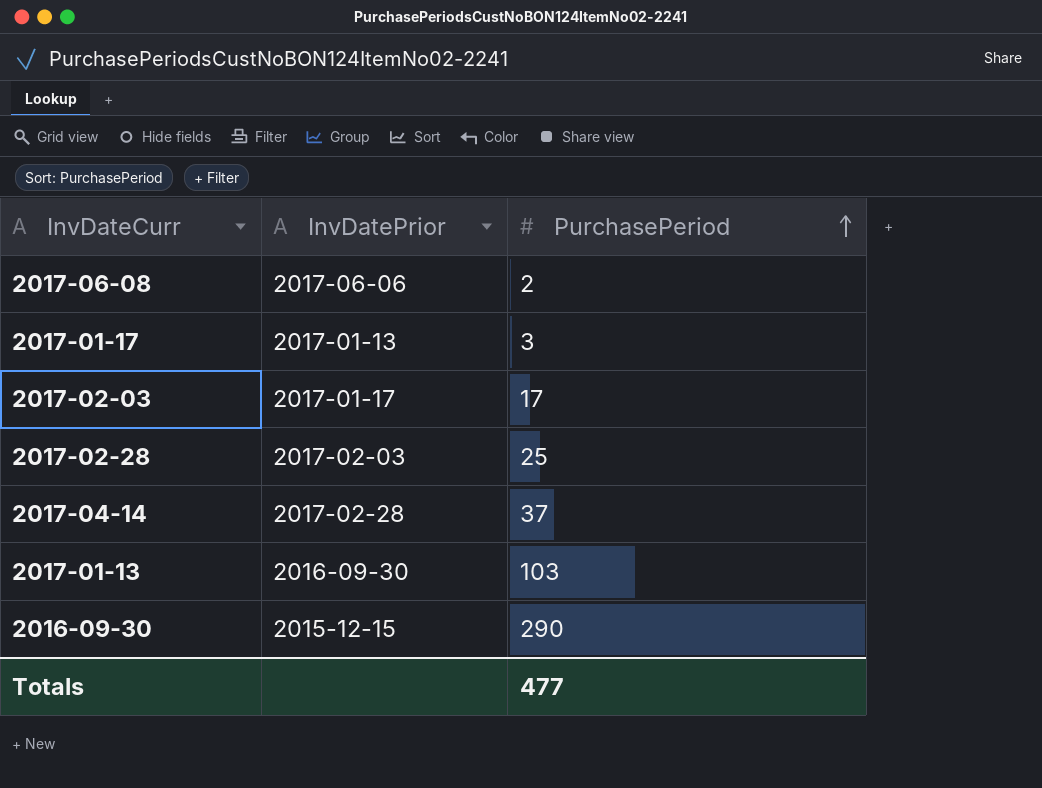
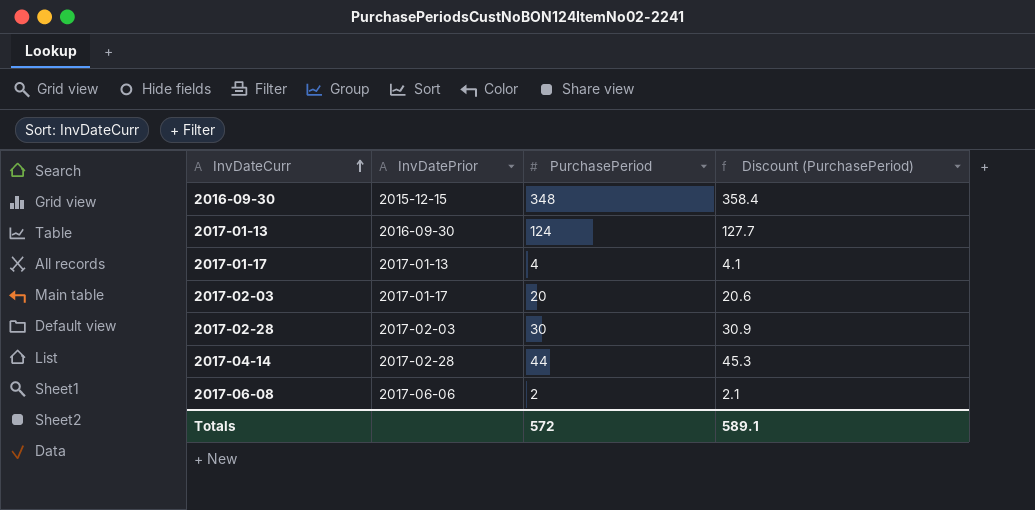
row order: PurchasePeriod ascending -> InvDateCurr ascending
column Discount (PurchasePeriod) | formula: none -> [PurchasePeriod] * 1.03
2016-09-30 | PurchasePeriod: 290 -> 348
2017-01-13 | PurchasePeriod: 103 -> 124
2017-01-17 | PurchasePeriod: 3 -> 4
2017-02-03 | PurchasePeriod: 17 -> 20
2017-02-28 | PurchasePeriod: 25 -> 30
2017-04-14 | PurchasePeriod: 37 -> 44
Totals | PurchasePeriod: 477 -> 572

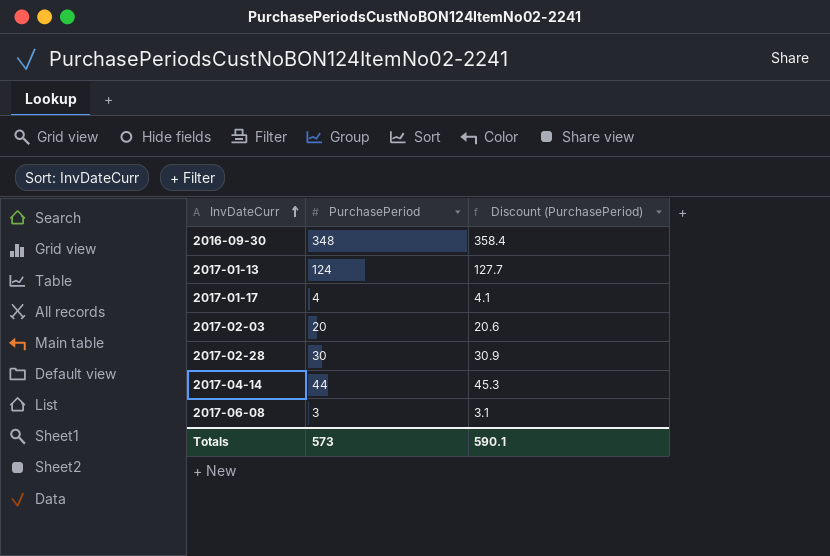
column InvDatePrior | position: 2 -> none
2017-06-08 | PurchasePeriod: 2 -> 3
2017-06-08 | Discount (PurchasePeriod): 2.1 -> 3.1
Totals | PurchasePeriod: 572 -> 573
Totals | Discount (PurchasePeriod): 589.1 -> 590.1

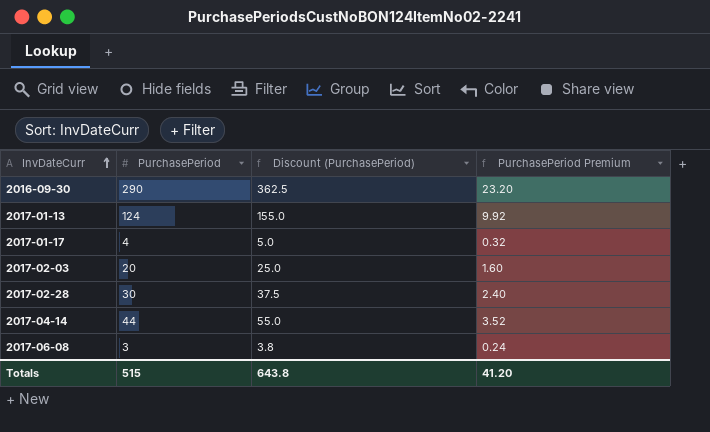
column Discount (PurchasePeriod) | formula: [PurchasePeriod] * 1.03 -> [PurchasePeriod] * 1.25
column PurchasePeriod Premium | formula: none -> [PurchasePeriod] * 0.08
2016-09-30 | PurchasePeriod: 348 -> 290
Totals | PurchasePeriod: 573 -> 515
Totals | Discount (PurchasePeriod): 590.1 -> 643.8

